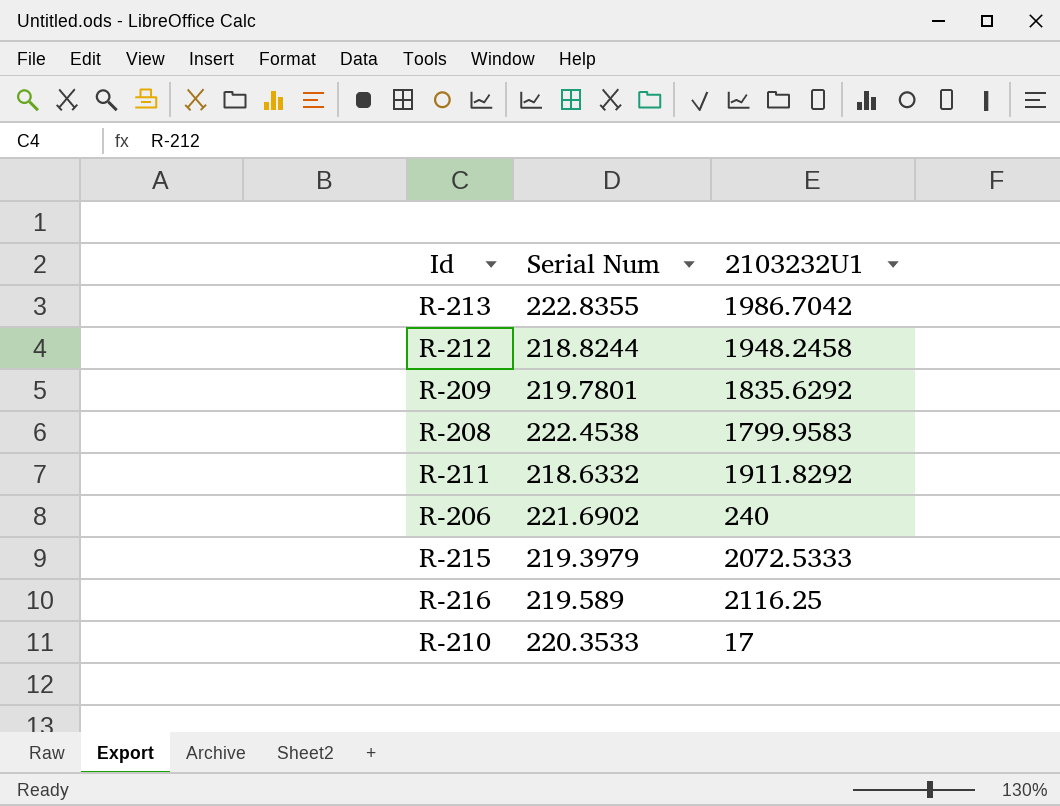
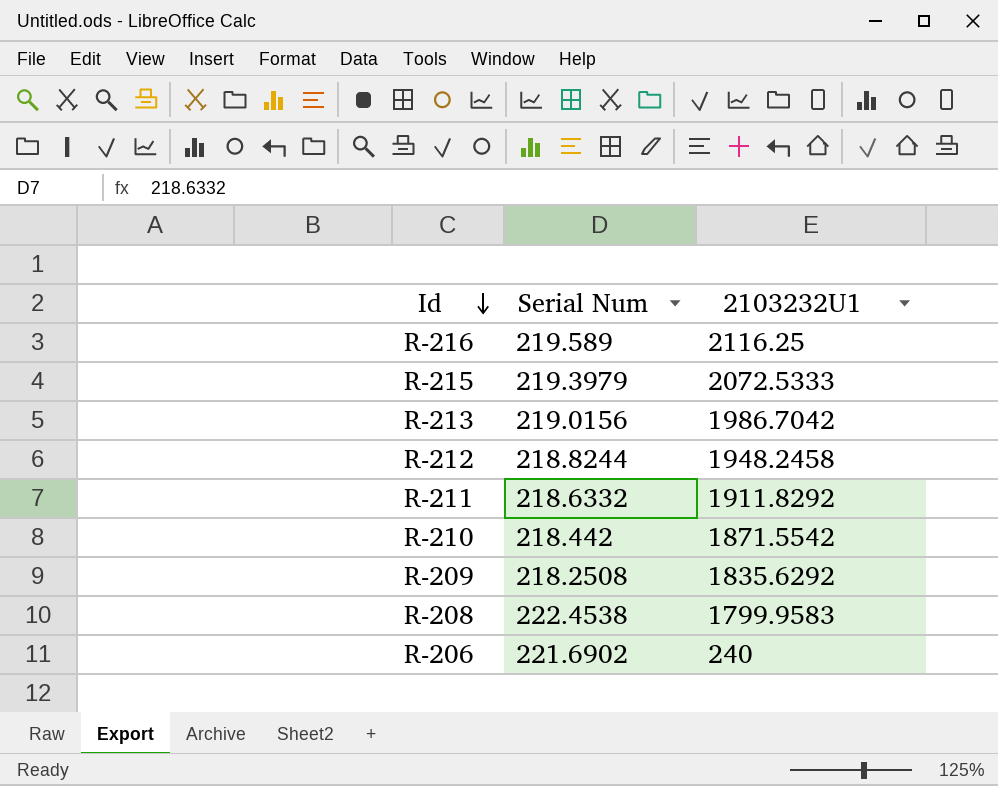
row order: none -> Id descending
R-213 | Serial Num: 222.8355 -> 219.0156
R-210 | Serial Num: 220.3533 -> 218.442
R-210 | 2103232U1: 17 -> 1871.5542
R-209 | Serial Num: 219.7801 -> 218.2508

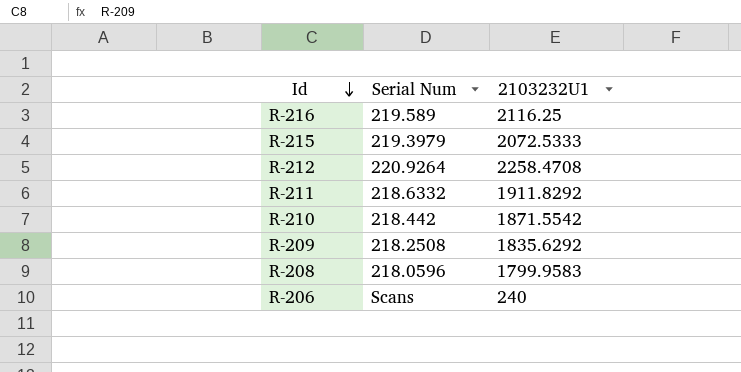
row R-213: 219.0156 | 1986.7042 -> none
R-212 | Serial Num: 218.8244 -> 220.9264
R-212 | 2103232U1: 1948.2458 -> 2258.4708
R-208 | Serial Num: 222.4538 -> 218.0596
R-206 | Serial Num: 221.6902 -> Scans

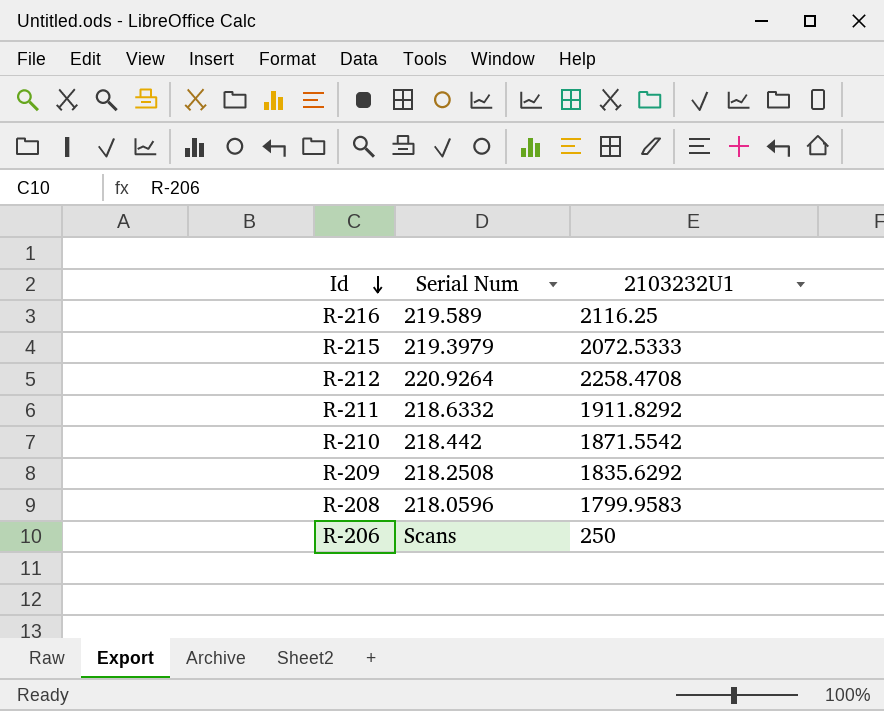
R-206 | 2103232U1: 240 -> 250

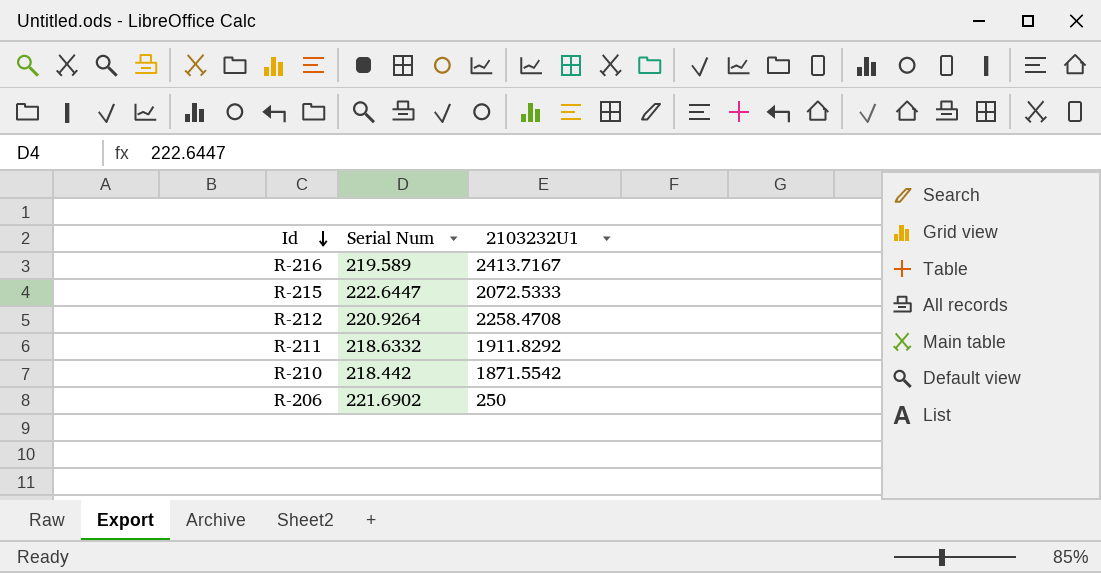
row R-209: 218.2508 | 1835.6292 -> none
row R-208: 218.0596 | 1799.9583 -> none
R-216 | 2103232U1: 2116.25 -> 2413.7167
R-215 | Serial Num: 219.3979 -> 222.6447
R-206 | Serial Num: Scans -> 221.6902

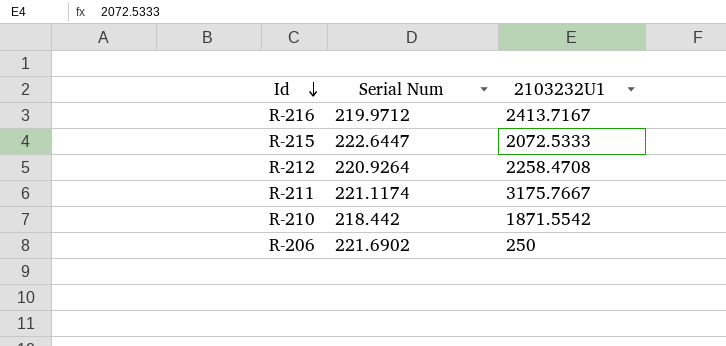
R-216 | Serial Num: 219.589 -> 219.9712
R-211 | Serial Num: 218.6332 -> 221.1174
R-211 | 2103232U1: 1911.8292 -> 3175.7667

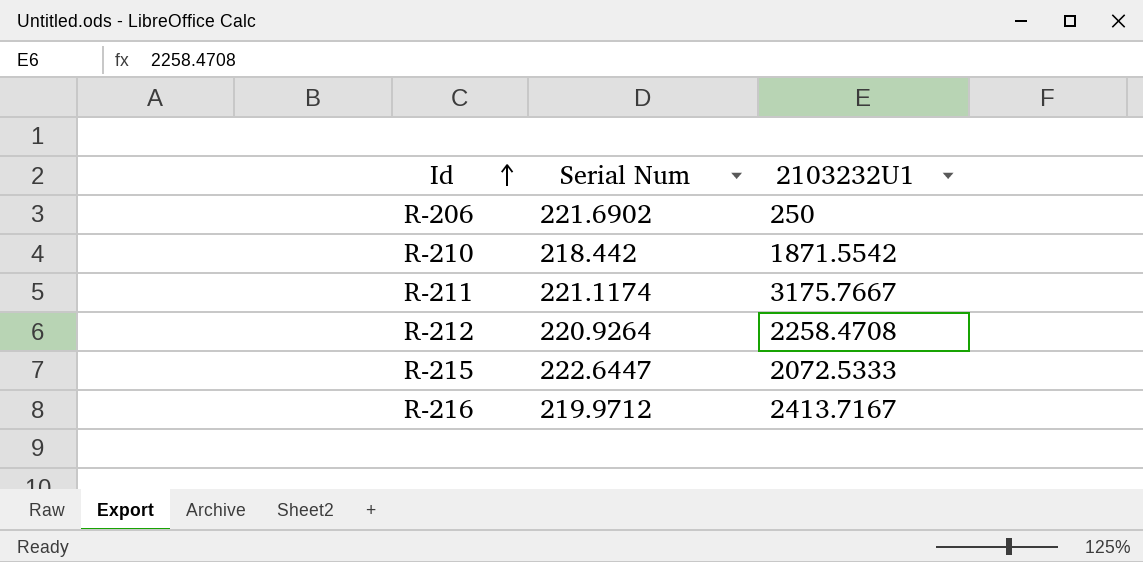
row order: Id descending -> Id ascending

